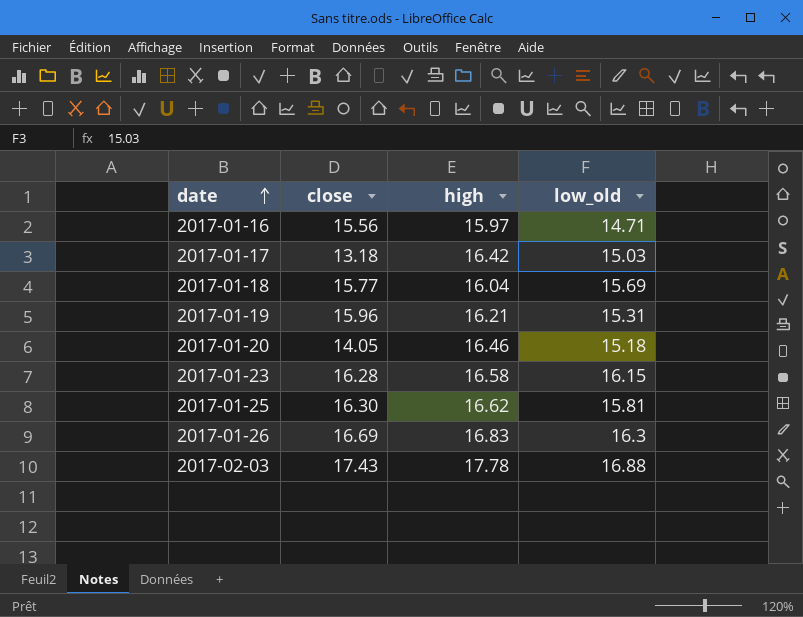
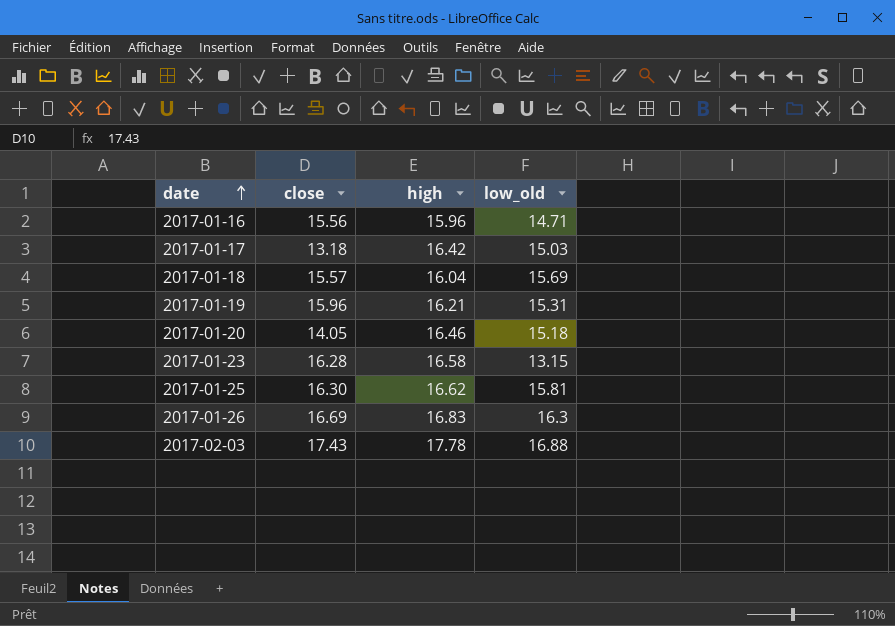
2017-01-16 | high: 15.97 -> 15.96
2017-01-18 | close: 15.77 -> 15.57
2017-01-23 | low_old: 16.15 -> 13.15

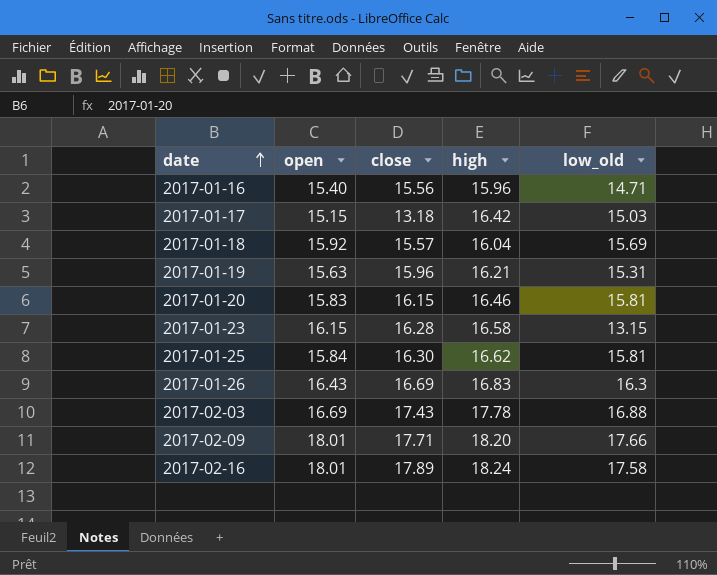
column open | position: none -> 2
2017-01-20 | close: 14.05 -> 16.15
2017-01-20 | low_old: 15.18 -> 15.81
row 2017-02-09: none -> 18.01 | 17.71 | 18.20 | 17.66
row 2017-02-16: none -> 18.01 | 17.89 | 18.24 | 17.58

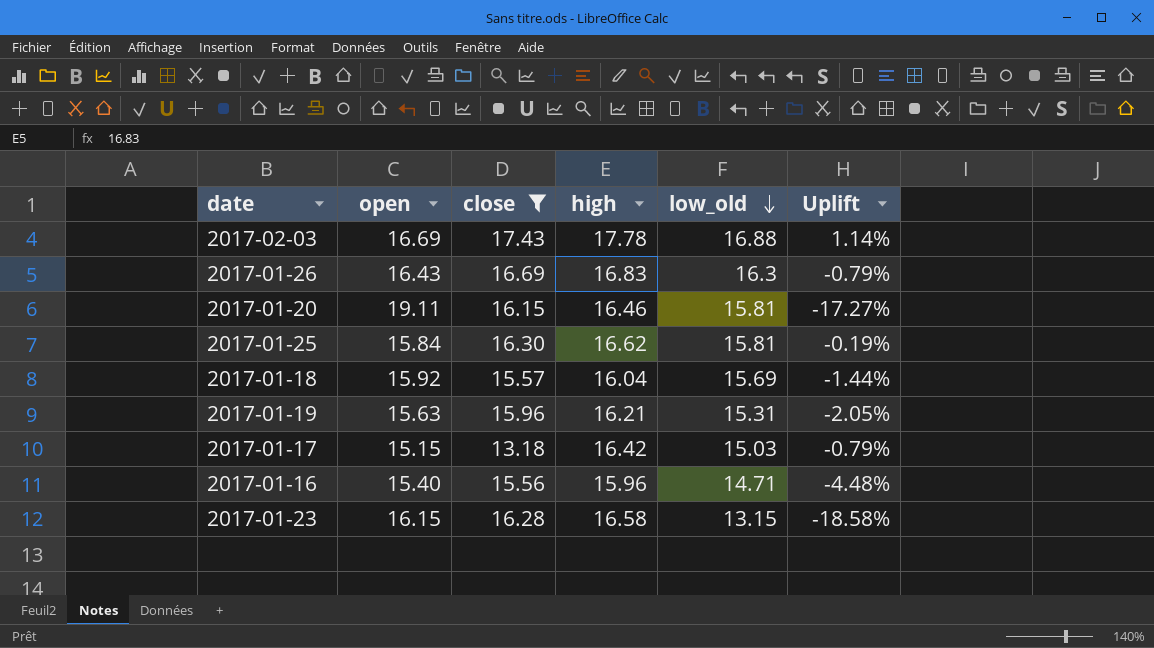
filter: none -> close <= 17.43
row order: date ascending -> low_old descending
column Uplift | formula: none -> ([low_old] - [open]) / [open]
2017-01-20 | open: 15.83 -> 19.11

